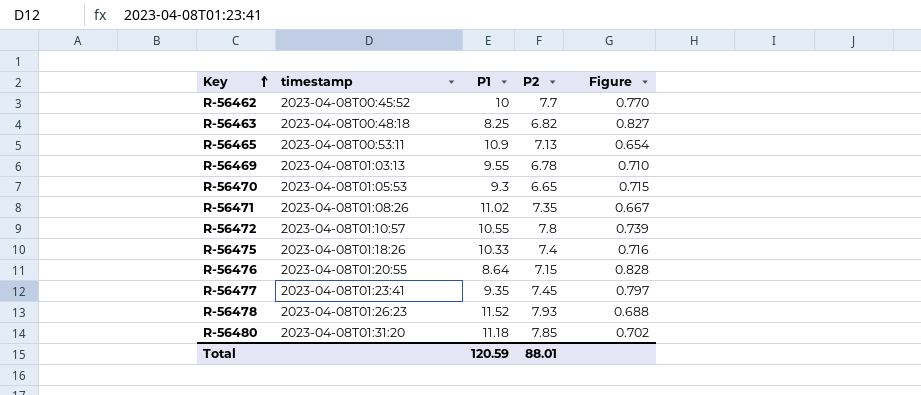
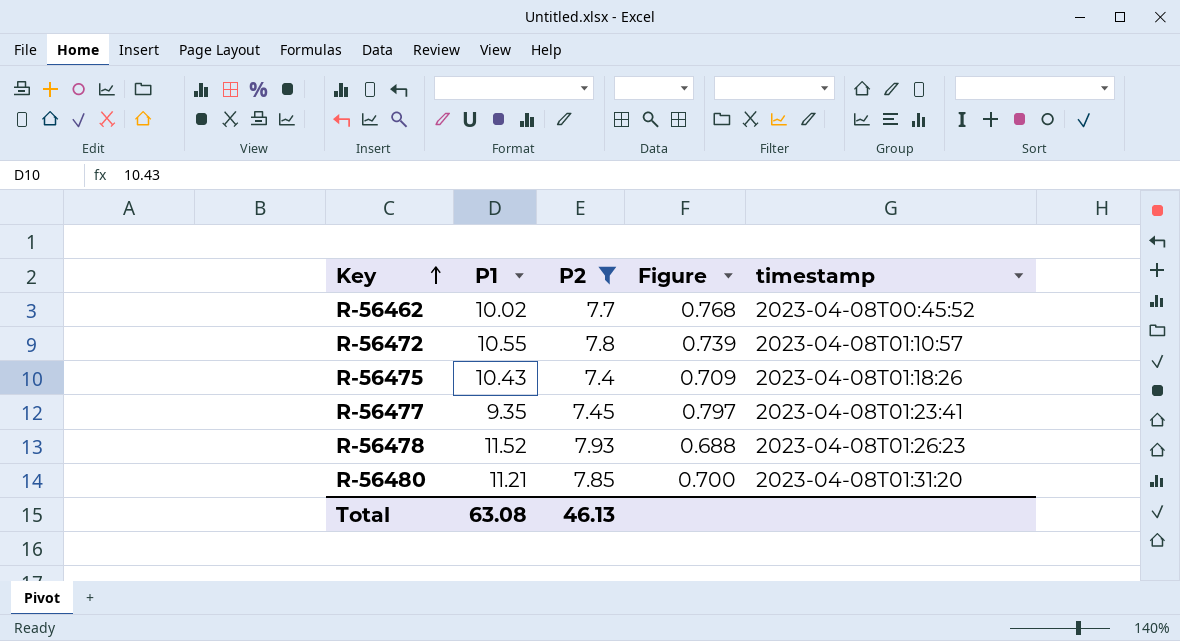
filter: none -> P2 >= 7.4
column timestamp | position: 2 -> 5
R-56462 | P1: 10 -> 10.02
R-56462 | Figure: 0.770 -> 0.768
R-56475 | P1: 10.33 -> 10.43
R-56475 | Figure: 0.716 -> 0.709
R-56480 | P1: 11.18 -> 11.21
R-56480 | Figure: 0.702 -> 0.700
Total | P1: 120.59 -> 63.08
Total | P2: 88.01 -> 46.13

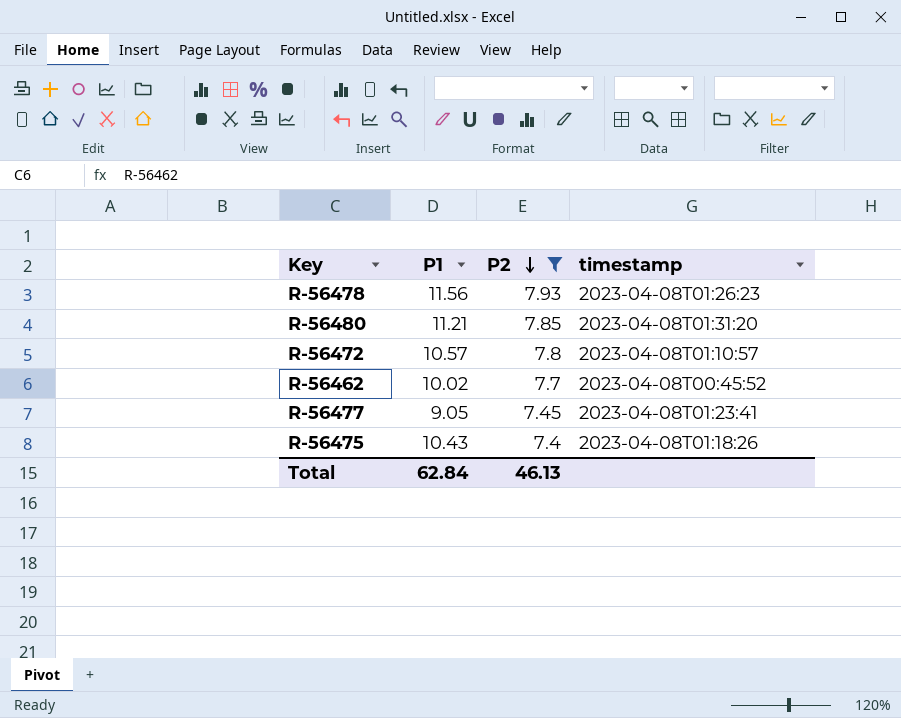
row order: Key ascending -> P2 descending
column Figure | formula: [P2] / [P1] -> none
R-56478 | P1: 11.52 -> 11.56
R-56472 | P1: 10.55 -> 10.57
R-56477 | P1: 9.35 -> 9.05
Total | P1: 63.08 -> 62.84

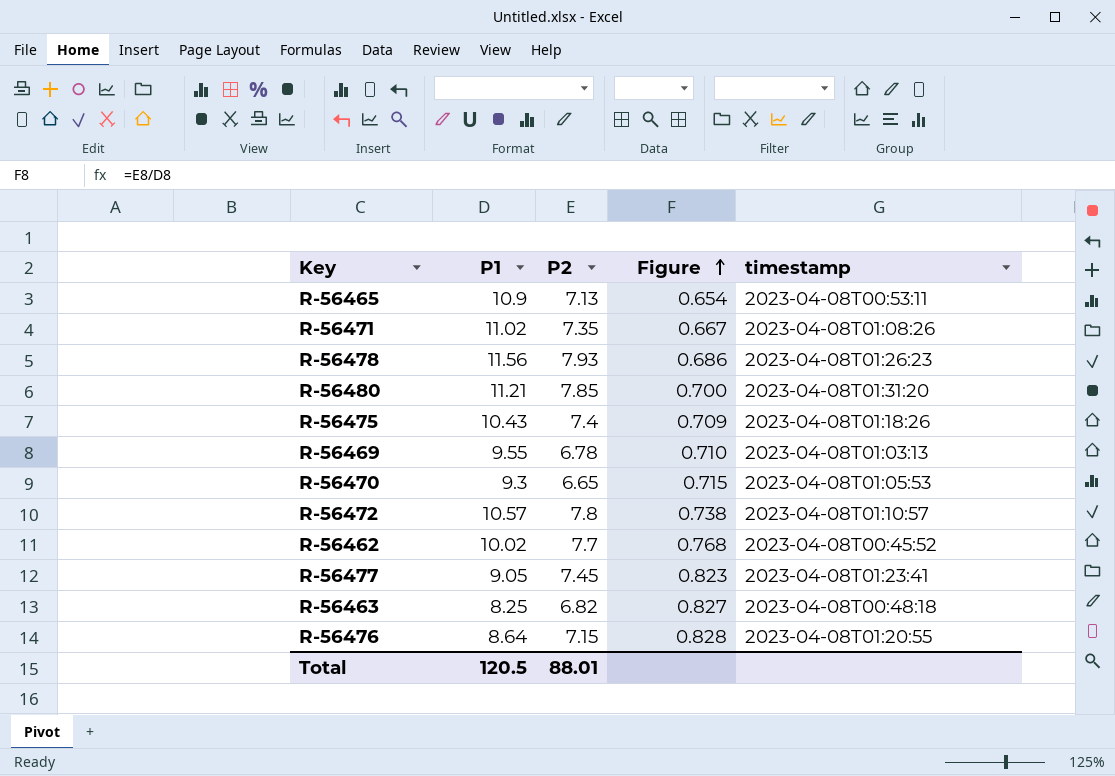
filter: P2 >= 7.4 -> none
row order: P2 descending -> Figure ascending
column Figure | formula: none -> [P2] / [P1]
Total | P1: 62.84 -> 120.5
Total | P2: 46.13 -> 88.01

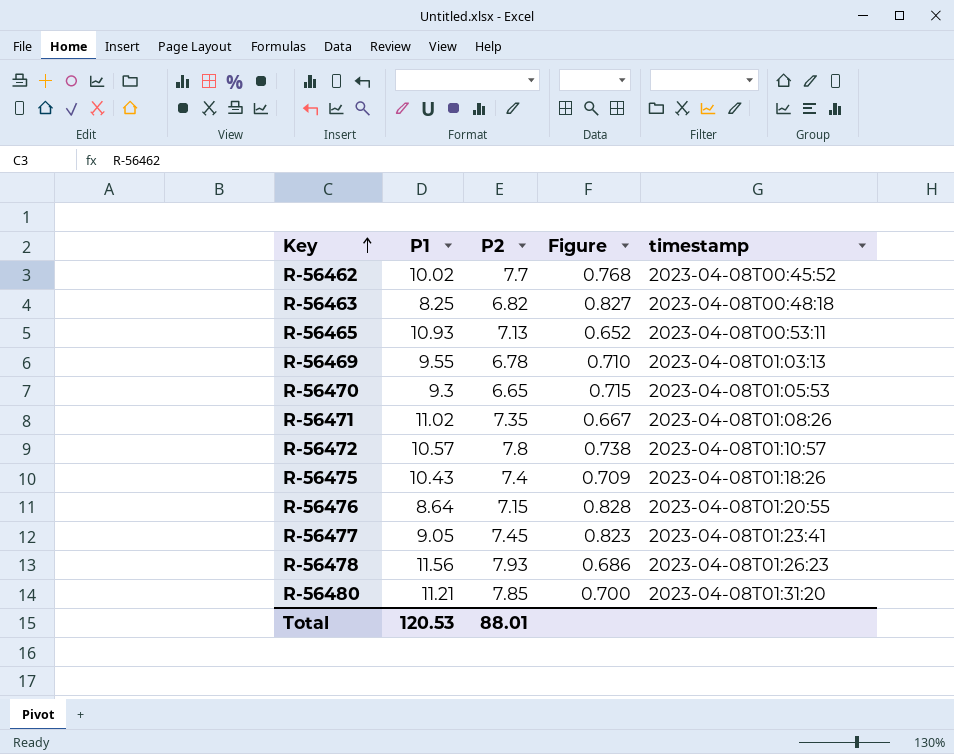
row order: Figure ascending -> Key ascending
R-56465 | P1: 10.9 -> 10.93
R-56465 | Figure: 0.654 -> 0.652
Total | P1: 120.5 -> 120.53

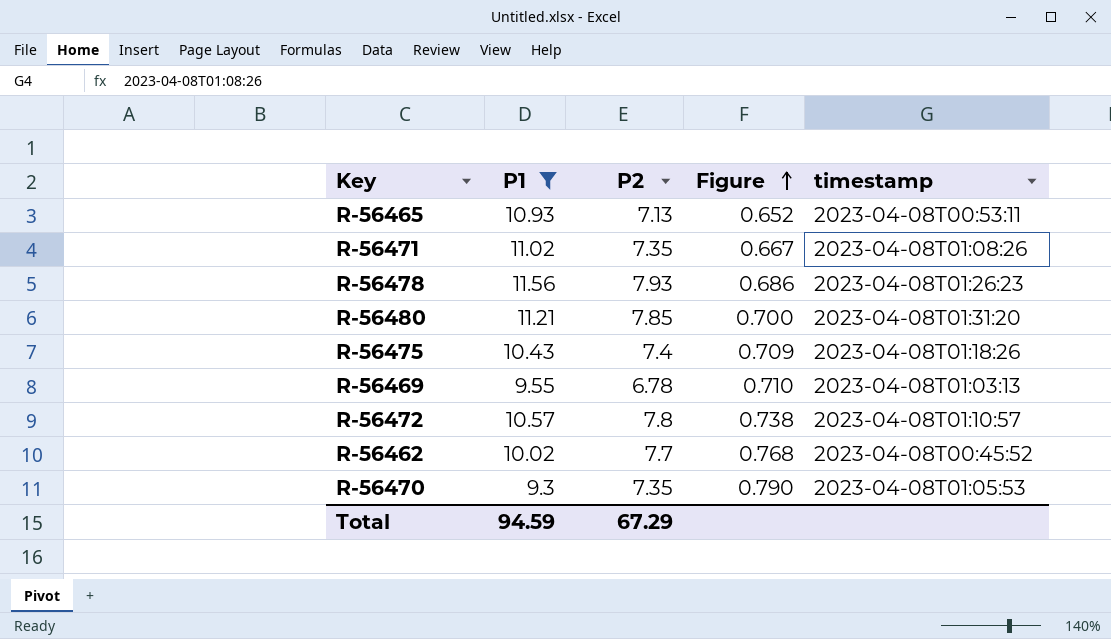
filter: none -> P1 >= 9.3
row order: Key ascending -> Figure ascending
R-56470 | P2: 6.65 -> 7.35
R-56470 | Figure: 0.715 -> 0.790
Total | P1: 120.53 -> 94.59
Total | P2: 88.01 -> 67.29

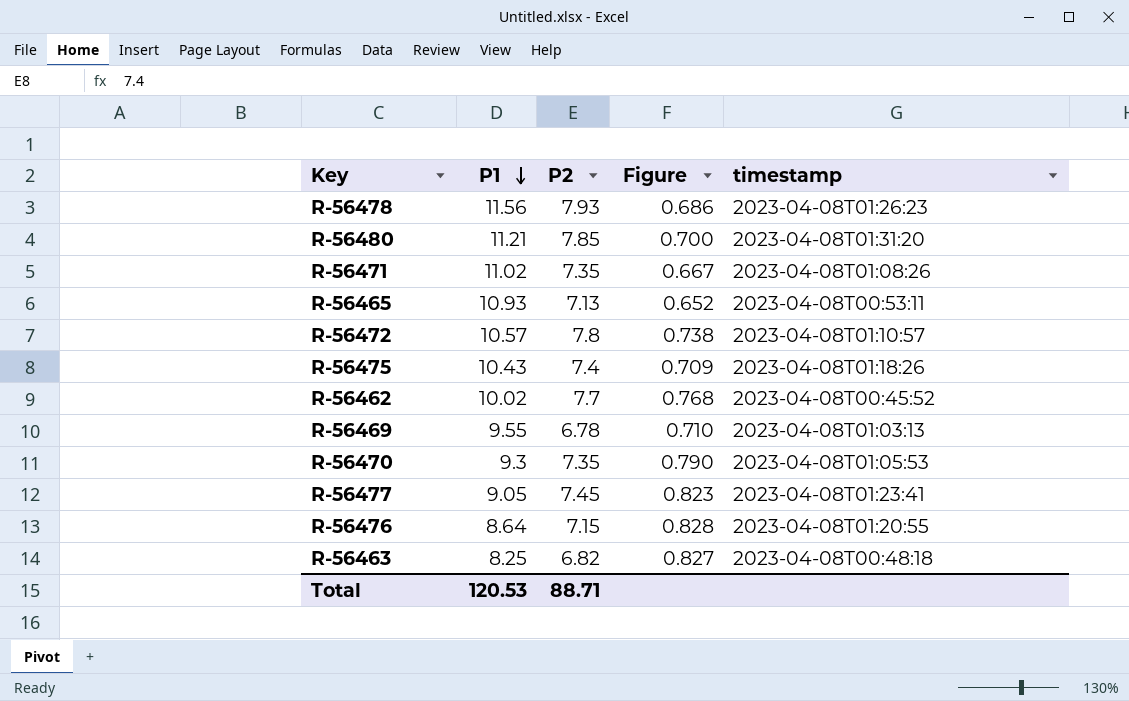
filter: P1 >= 9.3 -> none
row order: Figure ascending -> P1 descending
Total | P1: 94.59 -> 120.53
Total | P2: 67.29 -> 88.71

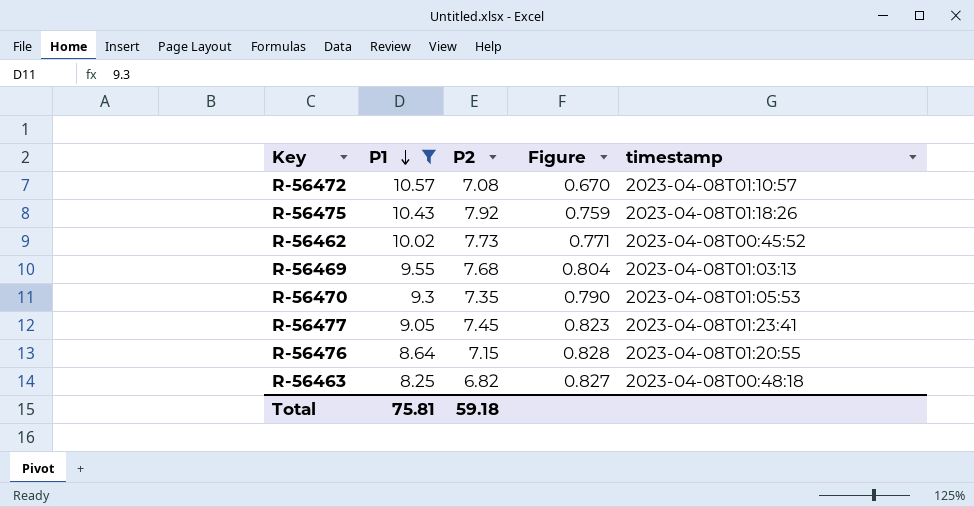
filter: none -> P1 <= 10.57
R-56472 | P2: 7.8 -> 7.08
R-56472 | Figure: 0.738 -> 0.670
R-56475 | P2: 7.4 -> 7.92
R-56475 | Figure: 0.709 -> 0.759
R-56462 | P2: 7.7 -> 7.73
R-56462 | Figure: 0.768 -> 0.771
R-56469 | P2: 6.78 -> 7.68
R-56469 | Figure: 0.710 -> 0.804
Total | P1: 120.53 -> 75.81
Total | P2: 88.71 -> 59.18

